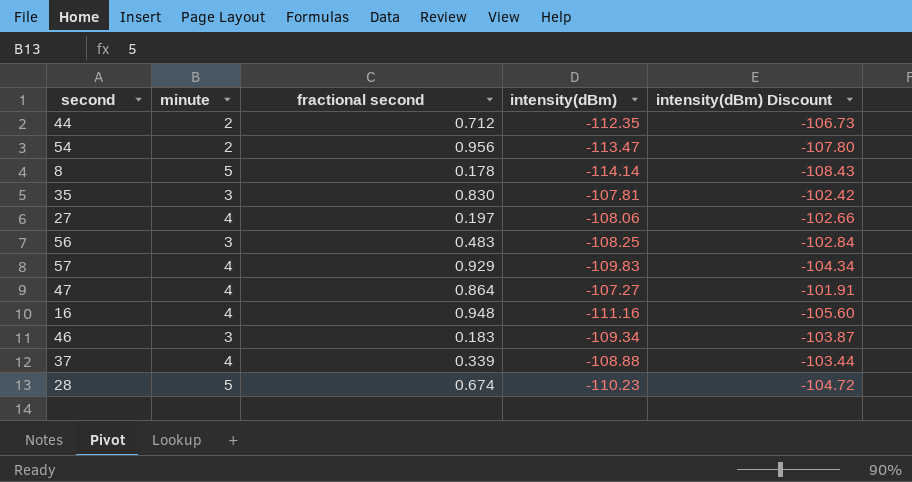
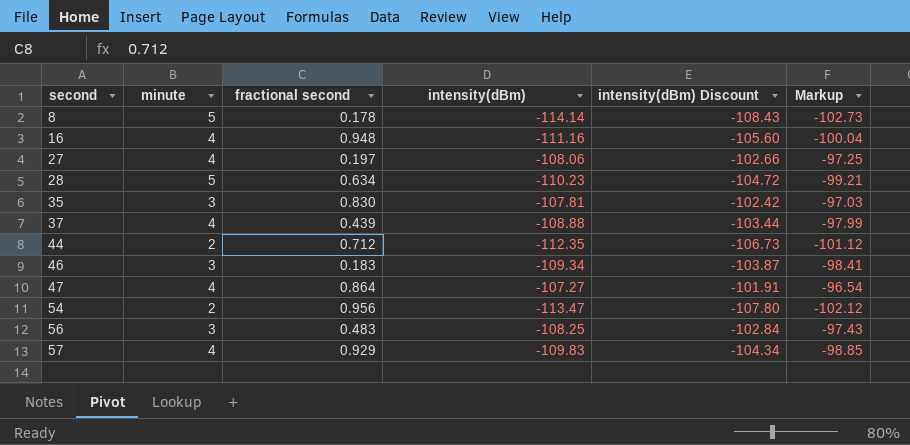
row order: none -> second ascending
column Markup | formula: none -> [intensity(dBm)] * 0.9
28 | fractional second: 0.674 -> 0.634
37 | fractional second: 0.339 -> 0.439

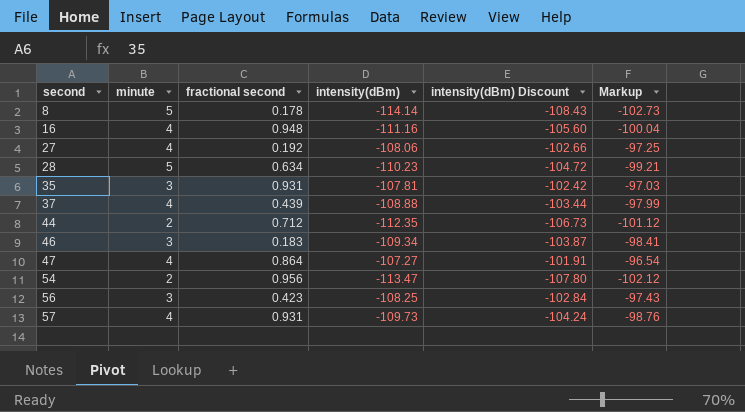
27 | fractional second: 0.197 -> 0.192
35 | fractional second: 0.830 -> 0.931
56 | fractional second: 0.483 -> 0.423
57 | fractional second: 0.929 -> 0.931
57 | intensity(dBm): -109.83 -> -109.73
57 | intensity(dBm) Discount: -104.34 -> -104.24
57 | Markup: -98.85 -> -98.76

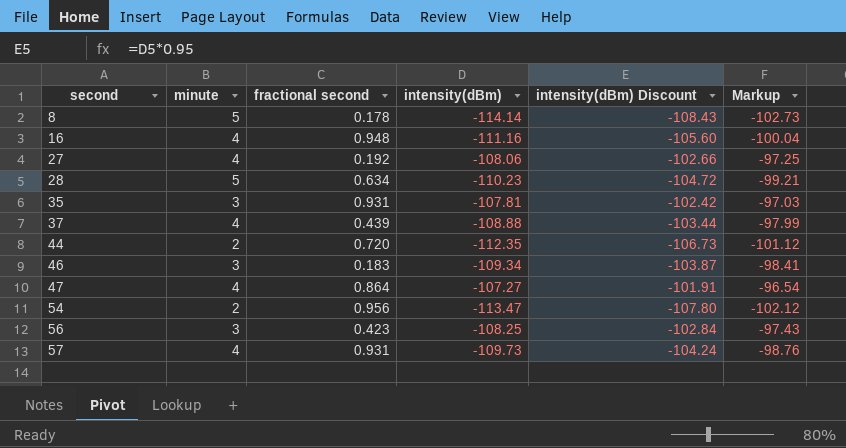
44 | fractional second: 0.712 -> 0.720

